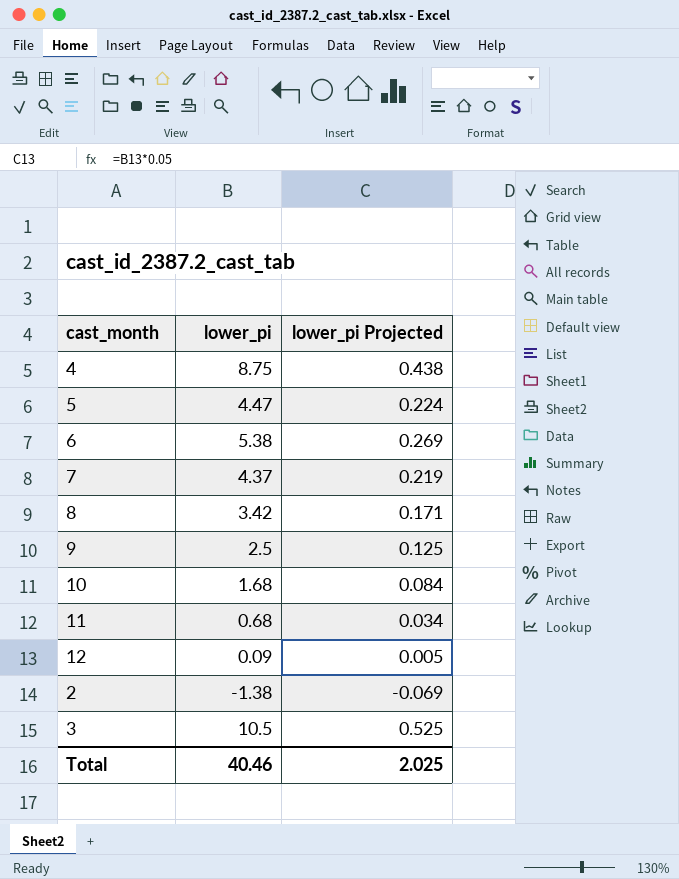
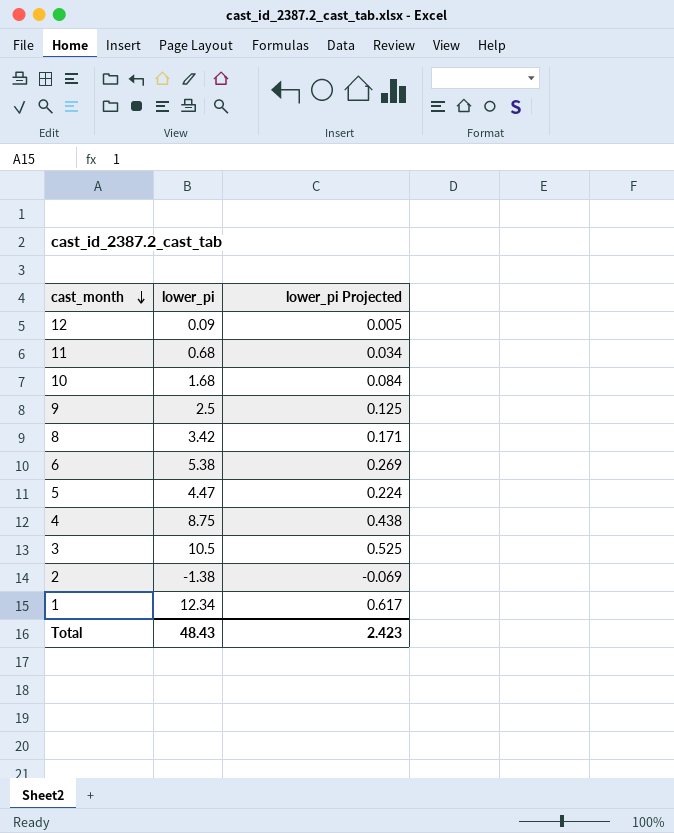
row order: none -> cast_month descending
row 7: 4.37 | 0.219 -> none
row 1: none -> 12.34 | 0.617
Total | lower_pi: 40.46 -> 48.43
Total | lower_pi Projected: 2.025 -> 2.423

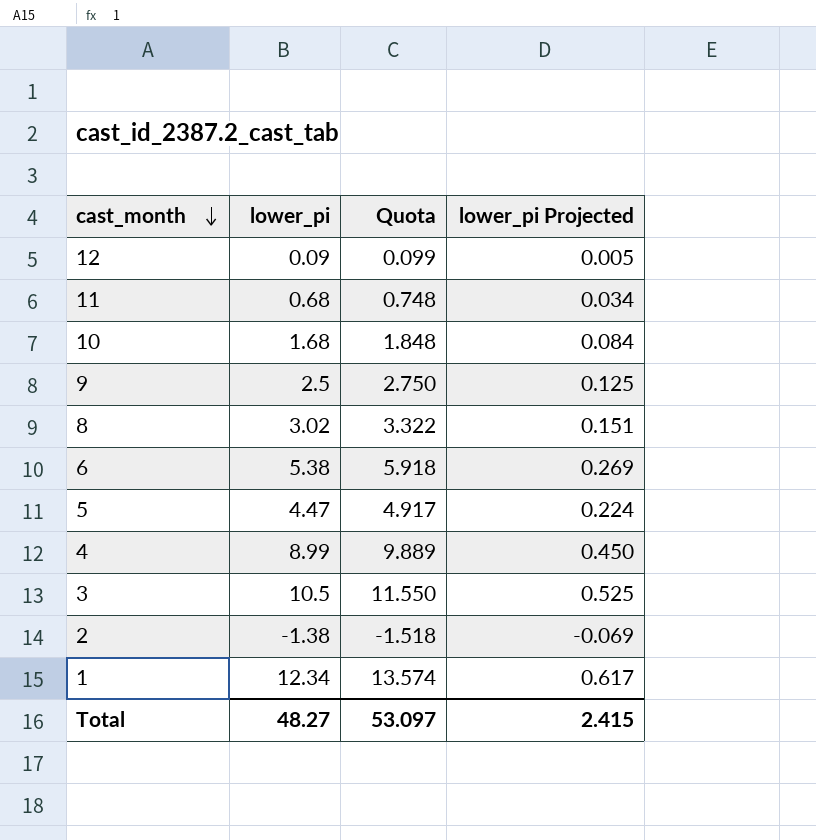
column Quota | formula: none -> [lower_pi] * 1.1
8 | lower_pi: 3.42 -> 3.02
8 | lower_pi Projected: 0.171 -> 0.151
4 | lower_pi: 8.75 -> 8.99
4 | lower_pi Projected: 0.438 -> 0.450
Total | lower_pi: 48.43 -> 48.27
Total | lower_pi Projected: 2.423 -> 2.415

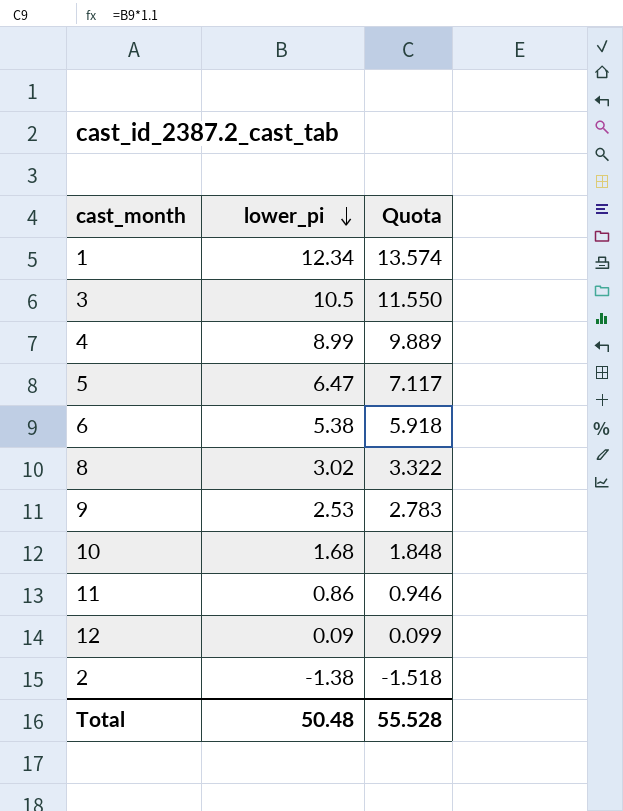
row order: cast_month descending -> lower_pi descending
column lower_pi Projected | formula: [lower_pi] * 0.05 -> none
5 | lower_pi: 4.47 -> 6.47
5 | Quota: 4.917 -> 7.117
9 | lower_pi: 2.5 -> 2.53
9 | Quota: 2.750 -> 2.783
11 | lower_pi: 0.68 -> 0.86
11 | Quota: 0.748 -> 0.946
Total | lower_pi: 48.27 -> 50.48
Total | Quota: 53.097 -> 55.528

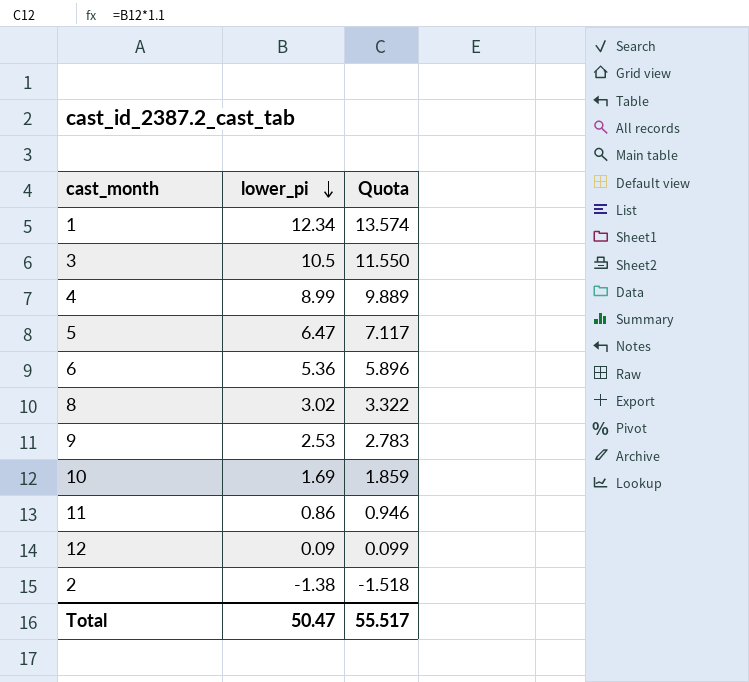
6 | lower_pi: 5.38 -> 5.36
6 | Quota: 5.918 -> 5.896
10 | lower_pi: 1.68 -> 1.69
10 | Quota: 1.848 -> 1.859
Total | lower_pi: 50.48 -> 50.47
Total | Quota: 55.528 -> 55.517

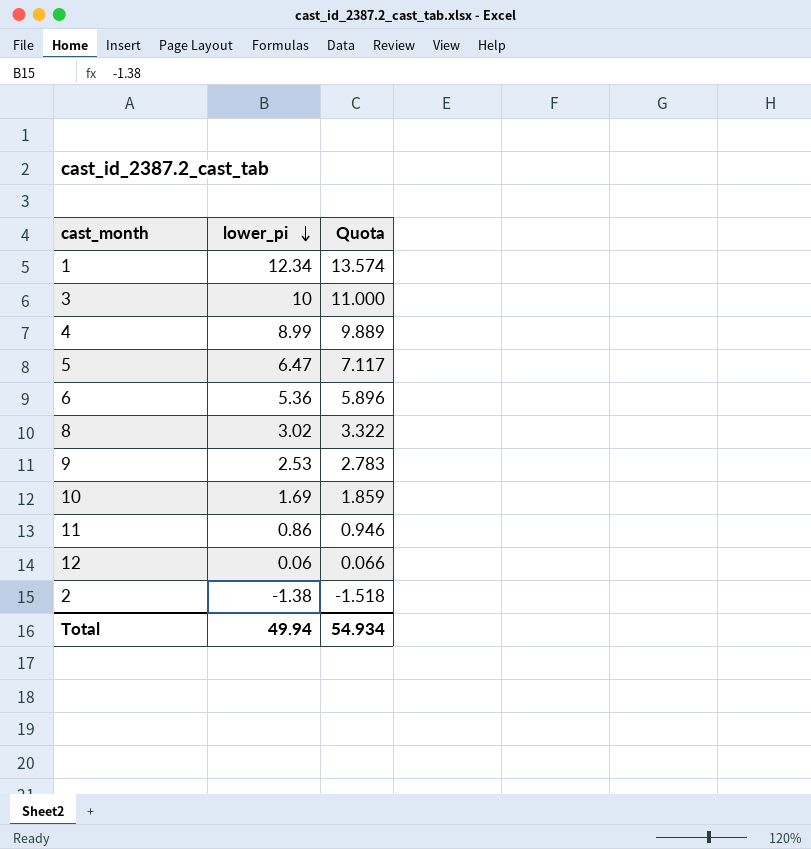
3 | lower_pi: 10.5 -> 10
3 | Quota: 11.550 -> 11.000
12 | lower_pi: 0.09 -> 0.06
12 | Quota: 0.099 -> 0.066
Total | lower_pi: 50.47 -> 49.94
Total | Quota: 55.517 -> 54.934

